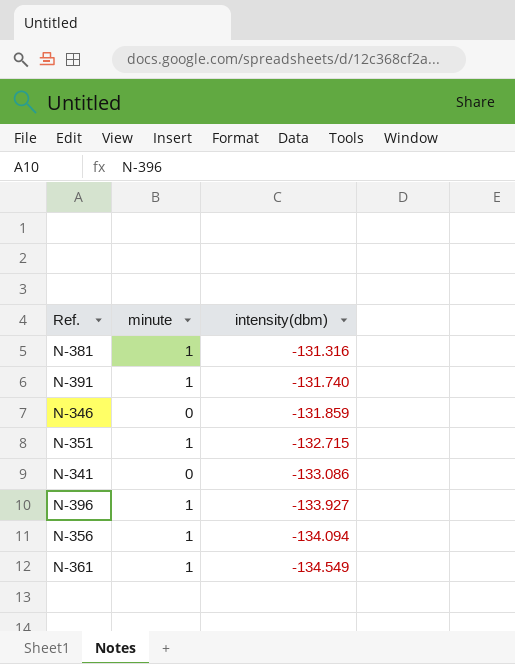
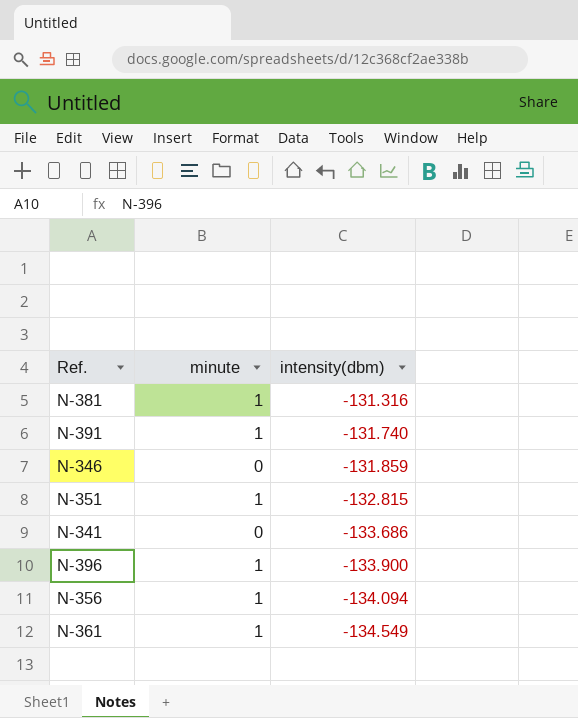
N-351 | intensity(dbm): -132.715 -> -132.815
N-341 | intensity(dbm): -133.086 -> -133.686
N-396 | intensity(dbm): -133.927 -> -133.900

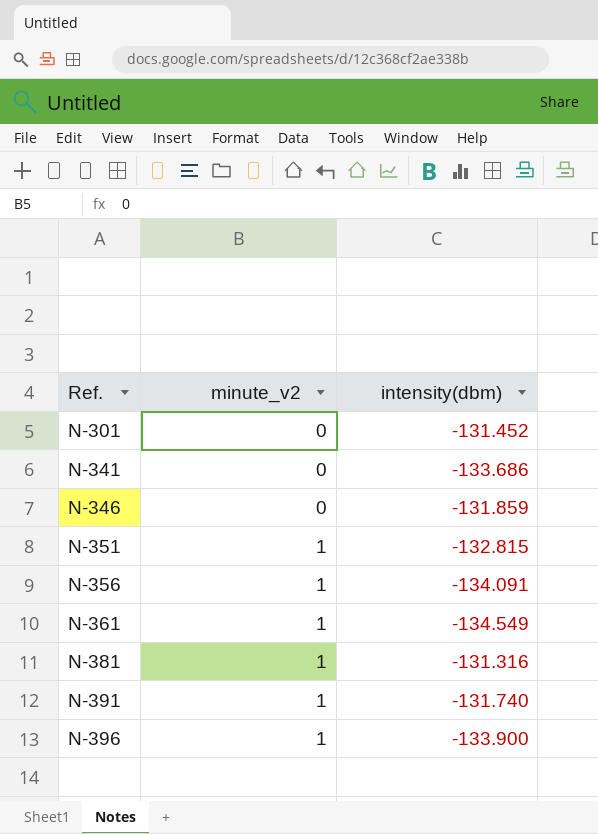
row order: intensity(dbm) descending -> Ref. ascending
column name: minute -> minute_v2
row N-301: none -> 0 | -131.452
N-356 | intensity(dbm): -134.094 -> -134.091

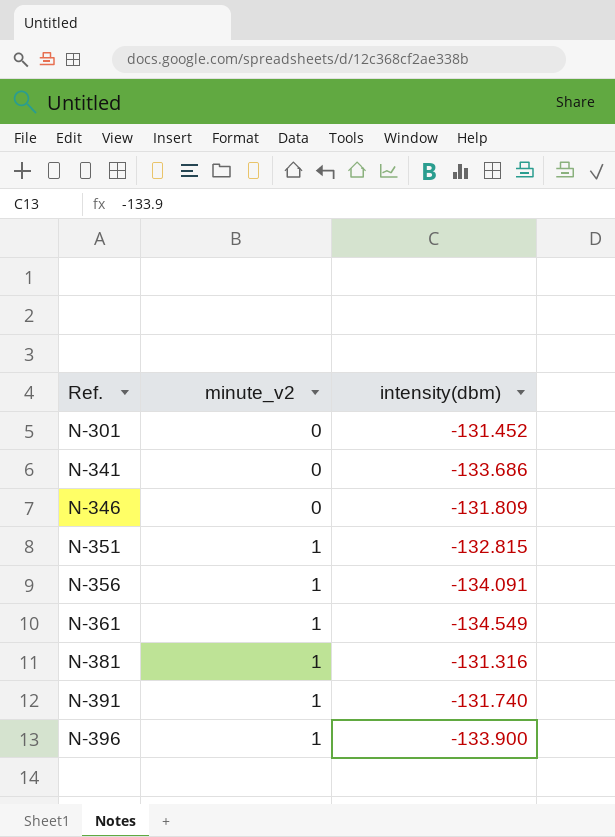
N-346 | intensity(dbm): -131.859 -> -131.809

